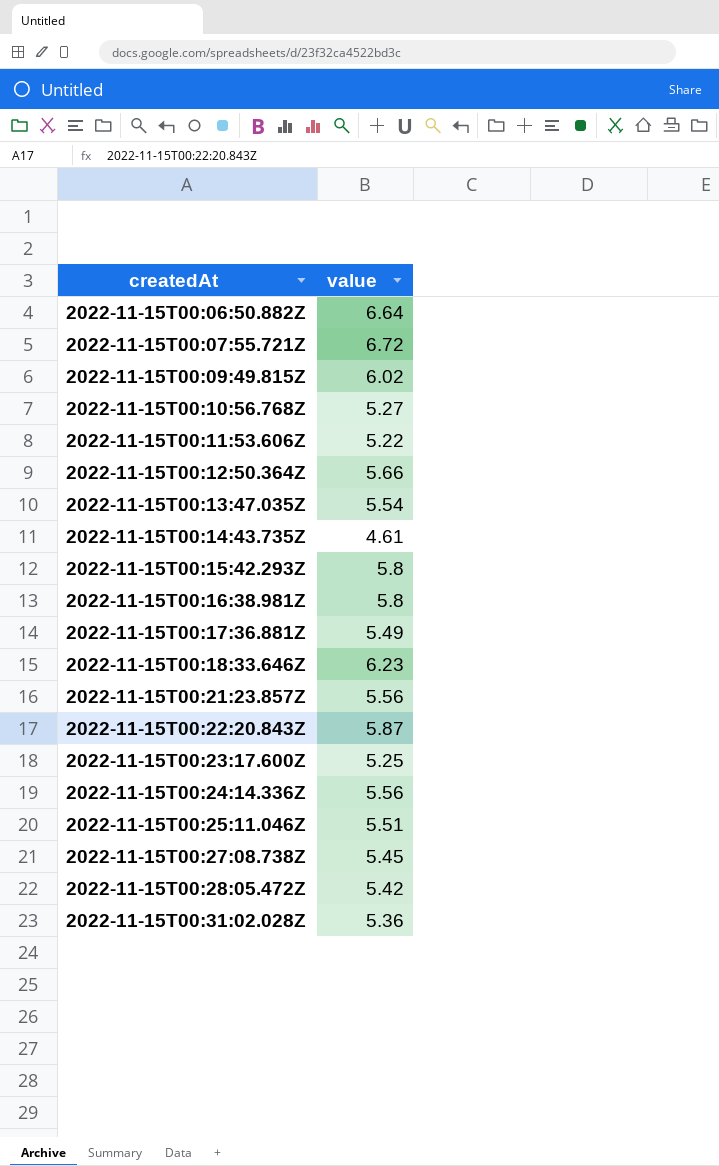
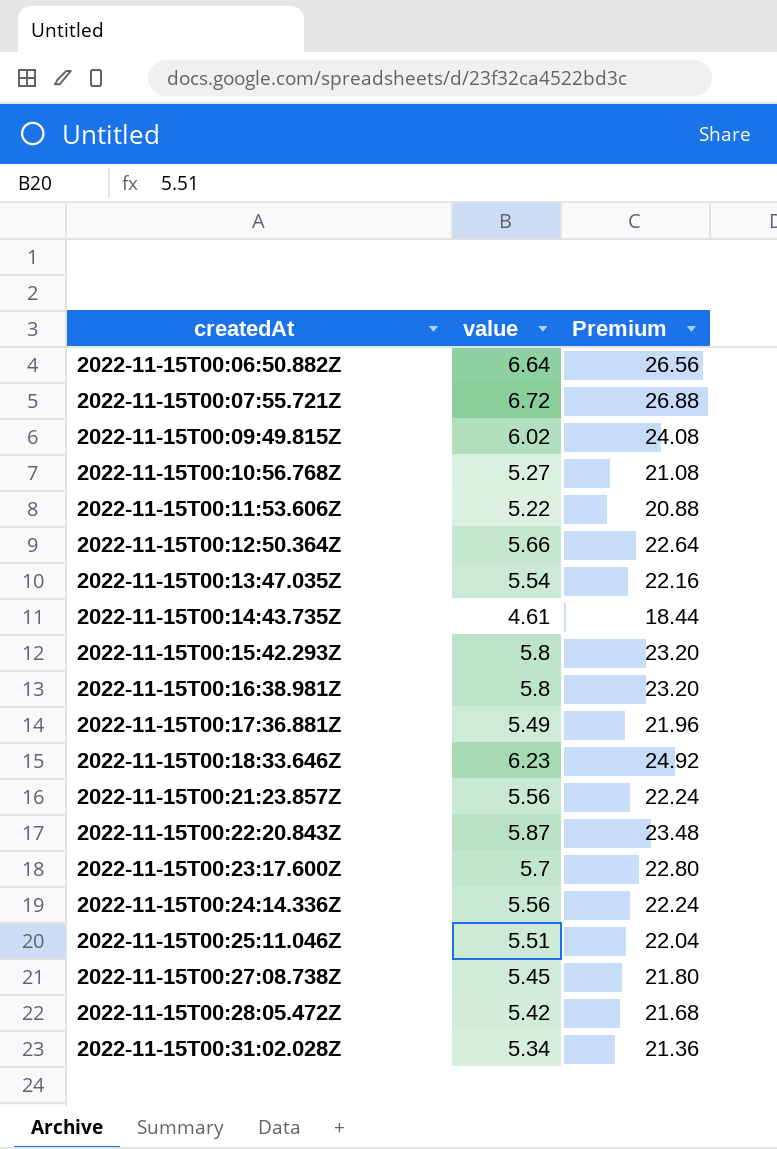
column Premium | formula: none -> [value] * 4
2022-11-15T00:23:17.600Z | value: 5.25 -> 5.7
2022-11-15T00:31:02.028Z | value: 5.36 -> 5.34

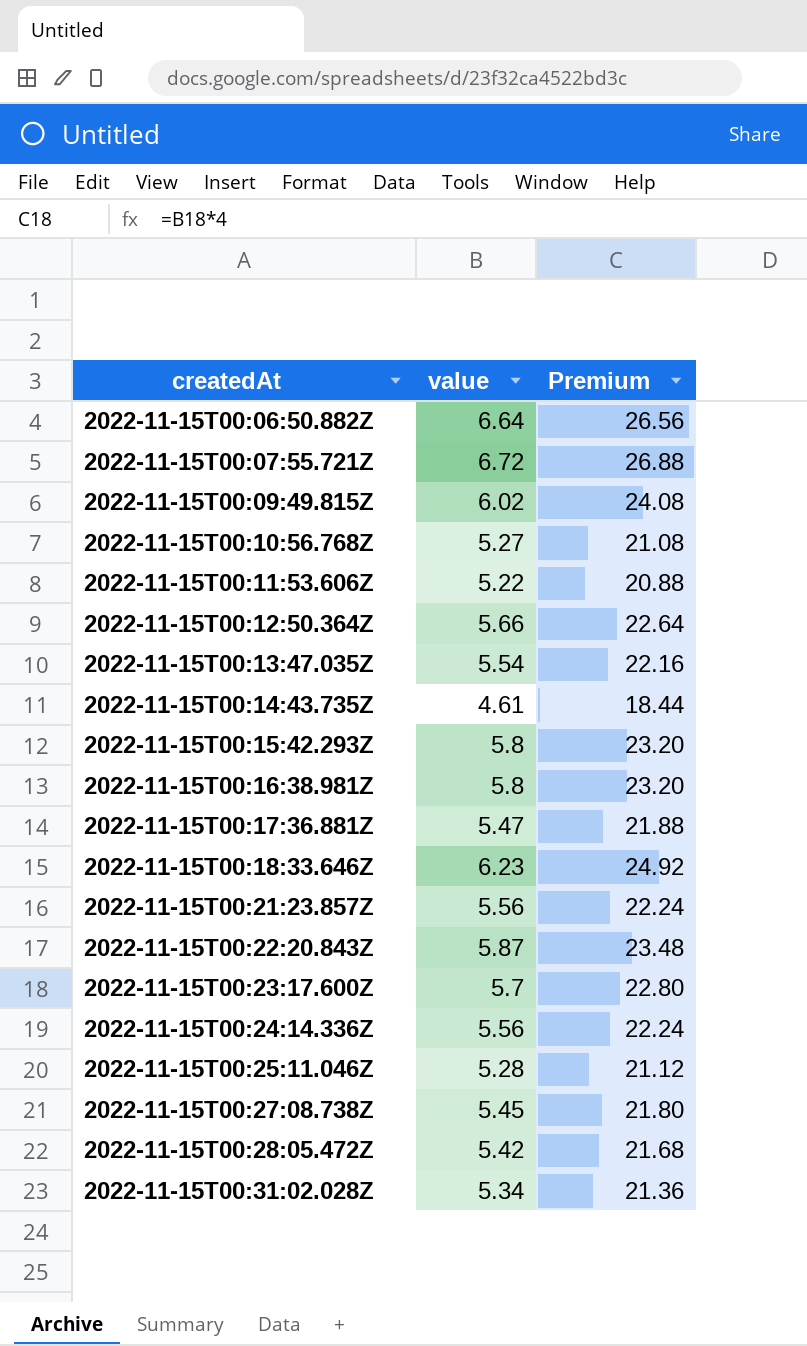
2022-11-15T00:17:36.881Z | value: 5.49 -> 5.47
2022-11-15T00:17:36.881Z | Premium: 21.96 -> 21.88
2022-11-15T00:25:11.046Z | value: 5.51 -> 5.28
2022-11-15T00:25:11.046Z | Premium: 22.04 -> 21.12

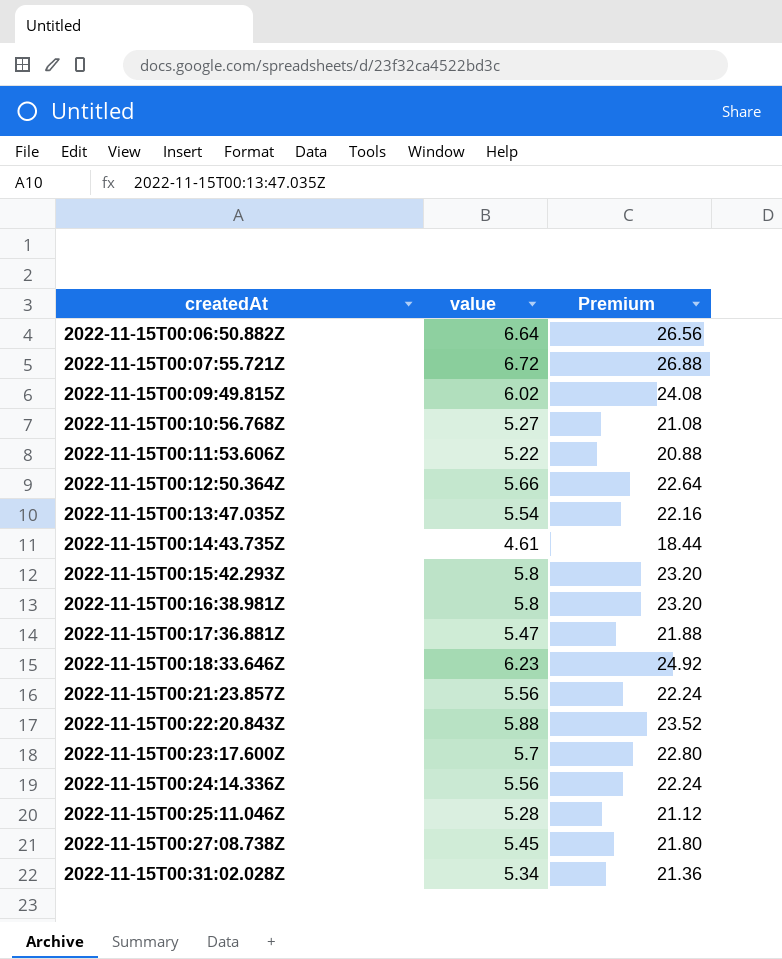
row 2022-11-15T00:28:05.472Z: 5.42 | 21.68 -> none
2022-11-15T00:22:20.843Z | value: 5.87 -> 5.88
2022-11-15T00:22:20.843Z | Premium: 23.48 -> 23.52

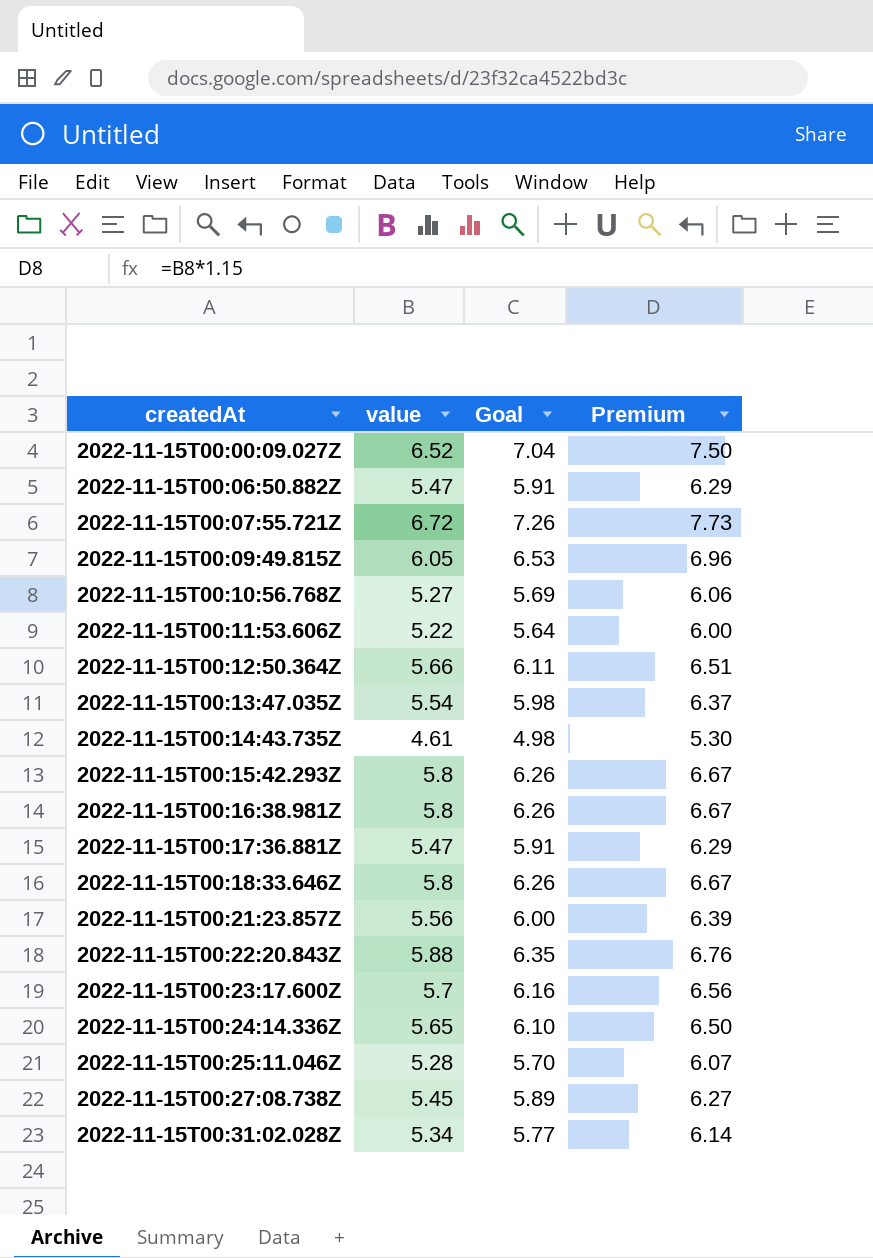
column Goal | formula: none -> [value] * 1.08
column Premium | formula: [value] * 4 -> [value] * 1.15
row 2022-11-15T00:00:09.027Z: none -> 6.52 | 7.04 | 7.50
2022-11-15T00:06:50.882Z | value: 6.64 -> 5.47
2022-11-15T00:09:49.815Z | value: 6.02 -> 6.05
2022-11-15T00:18:33.646Z | value: 6.23 -> 5.8
2022-11-15T00:24:14.336Z | value: 5.56 -> 5.65

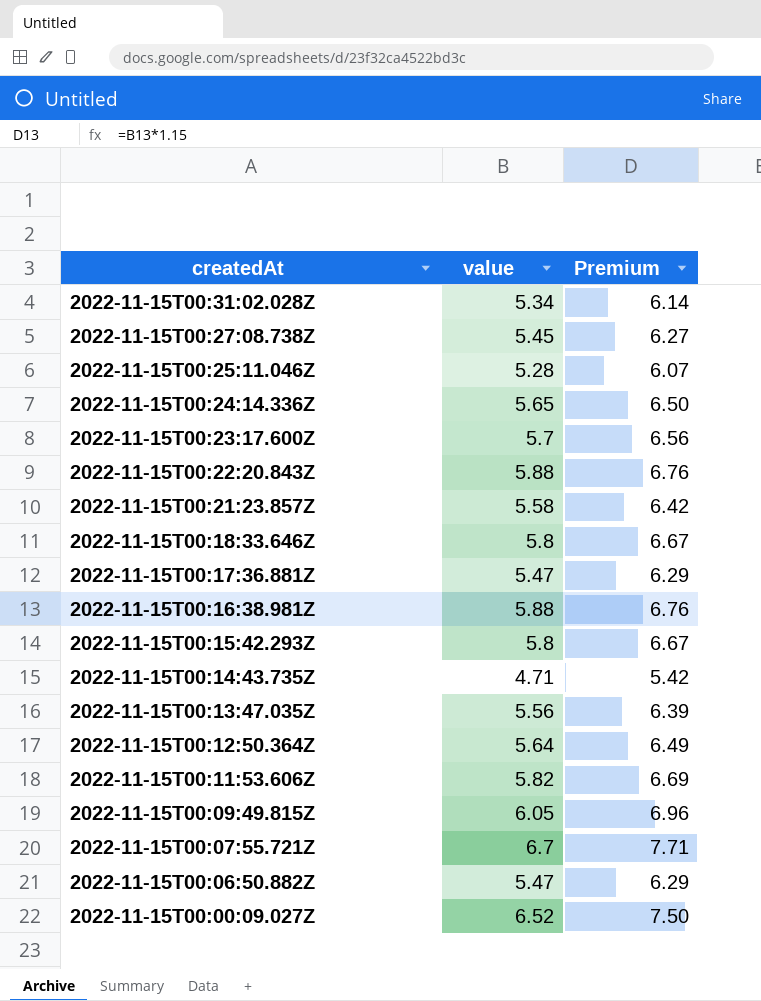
row order: createdAt ascending -> createdAt descending
column Goal | formula: [value] * 1.08 -> none
row 2022-11-15T00:10:56.768Z: 5.27 | 5.69 | 6.06 -> none
2022-11-15T00:21:23.857Z | value: 5.56 -> 5.58
2022-11-15T00:21:23.857Z | Premium: 6.39 -> 6.42
2022-11-15T00:16:38.981Z | value: 5.8 -> 5.88
2022-11-15T00:16:38.981Z | Premium: 6.67 -> 6.76
2022-11-15T00:14:43.735Z | value: 4.61 -> 4.71
2022-11-15T00:14:43.735Z | Premium: 5.30 -> 5.42
2022-11-15T00:13:47.035Z | value: 5.54 -> 5.56
2022-11-15T00:13:47.035Z | Premium: 6.37 -> 6.39
2022-11-15T00:12:50.364Z | value: 5.66 -> 5.64
2022-11-15T00:12:50.364Z | Premium: 6.51 -> 6.49
2022-11-15T00:11:53.606Z | value: 5.22 -> 5.82
2022-11-15T00:11:53.606Z | Premium: 6.00 -> 6.69
2022-11-15T00:07:55.721Z | value: 6.72 -> 6.7
2022-11-15T00:07:55.721Z | Premium: 7.73 -> 7.71

